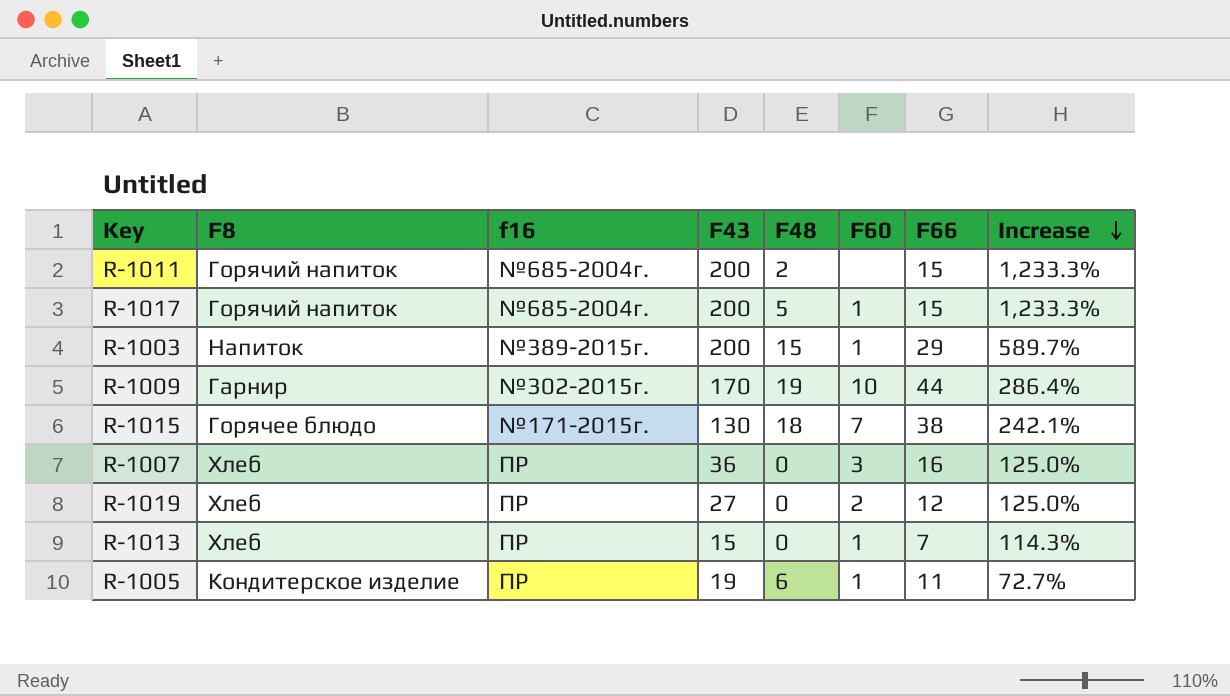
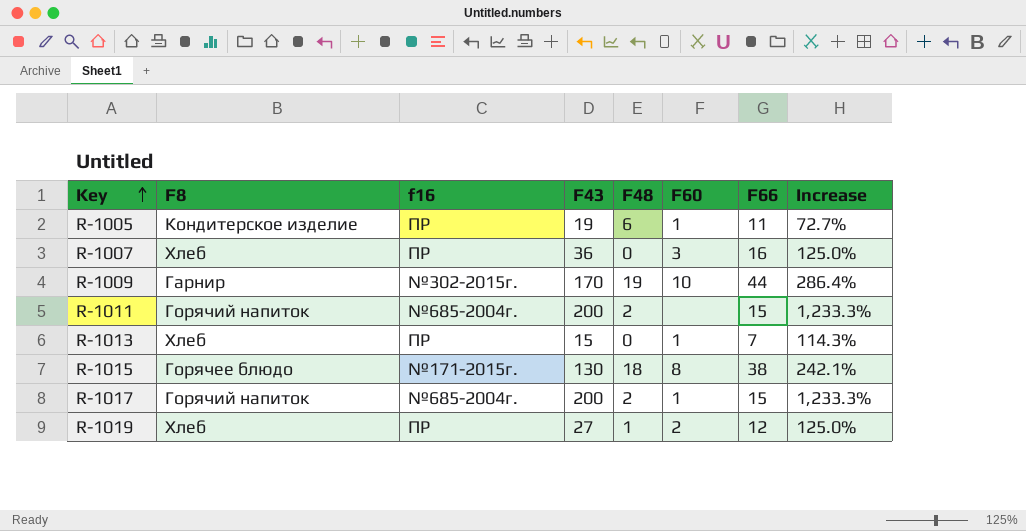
row order: Increase descending -> Key ascending
row R-1003: Напиток | №389-2015г. | 200 | 15 | 1 | 29 | 589.7% -> none
R-1015 | F60: 7 -> 8
R-1017 | F48: 5 -> 2
R-1019 | F48: 0 -> 1

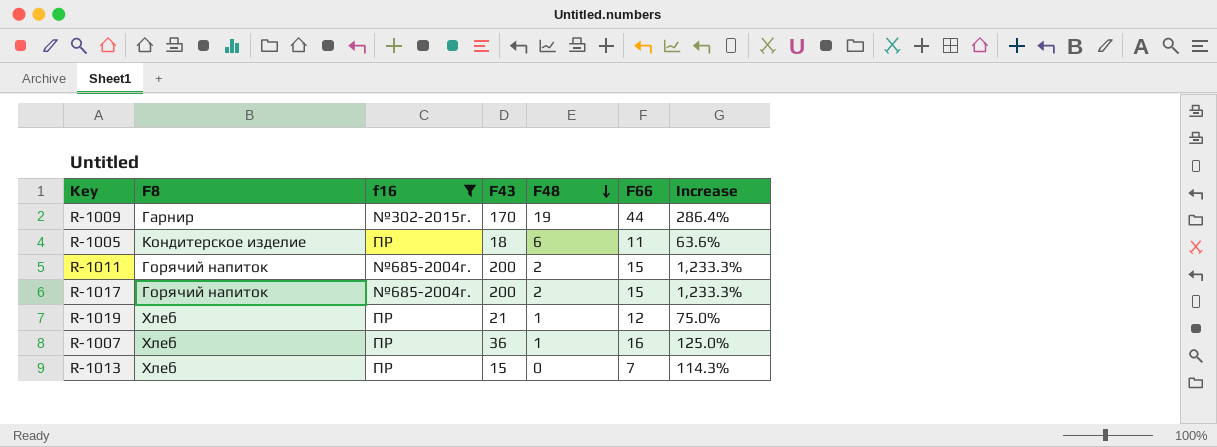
filter: none -> f16 != №171-2015г.
row order: Key ascending -> F48 descending
column F60 | position: 6 -> none
R-1005 | F43: 19 -> 18
R-1005 | Increase: 72.7% -> 63.6%
R-1019 | F43: 27 -> 21
R-1019 | Increase: 125.0% -> 75.0%
R-1007 | F48: 0 -> 1

